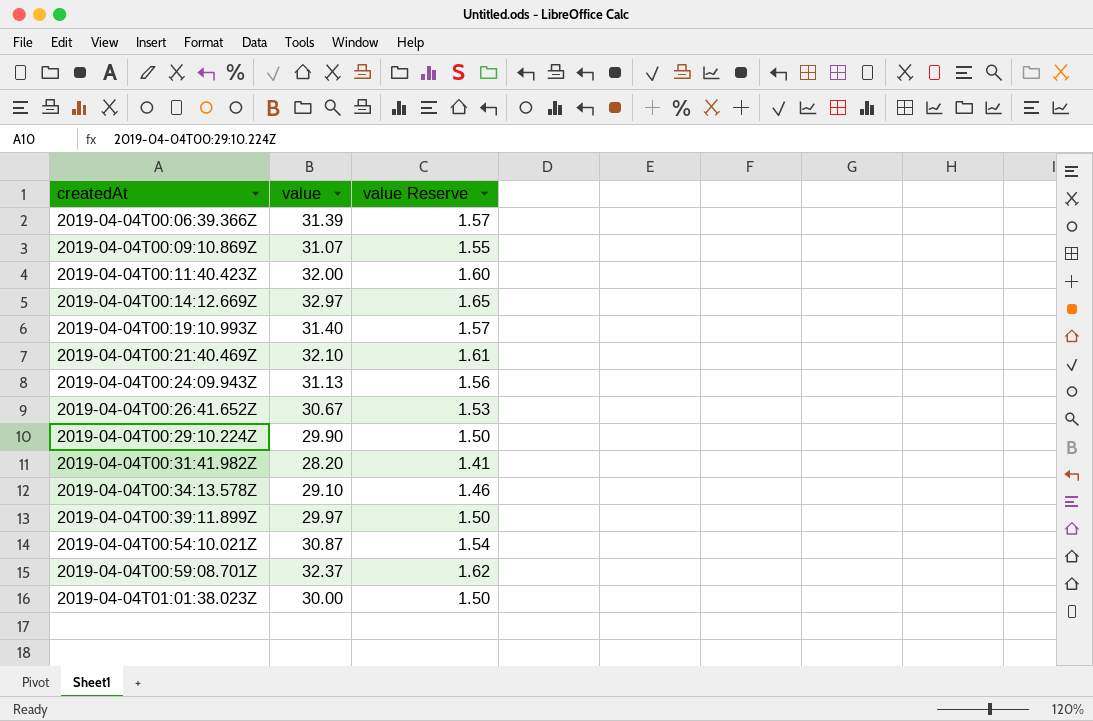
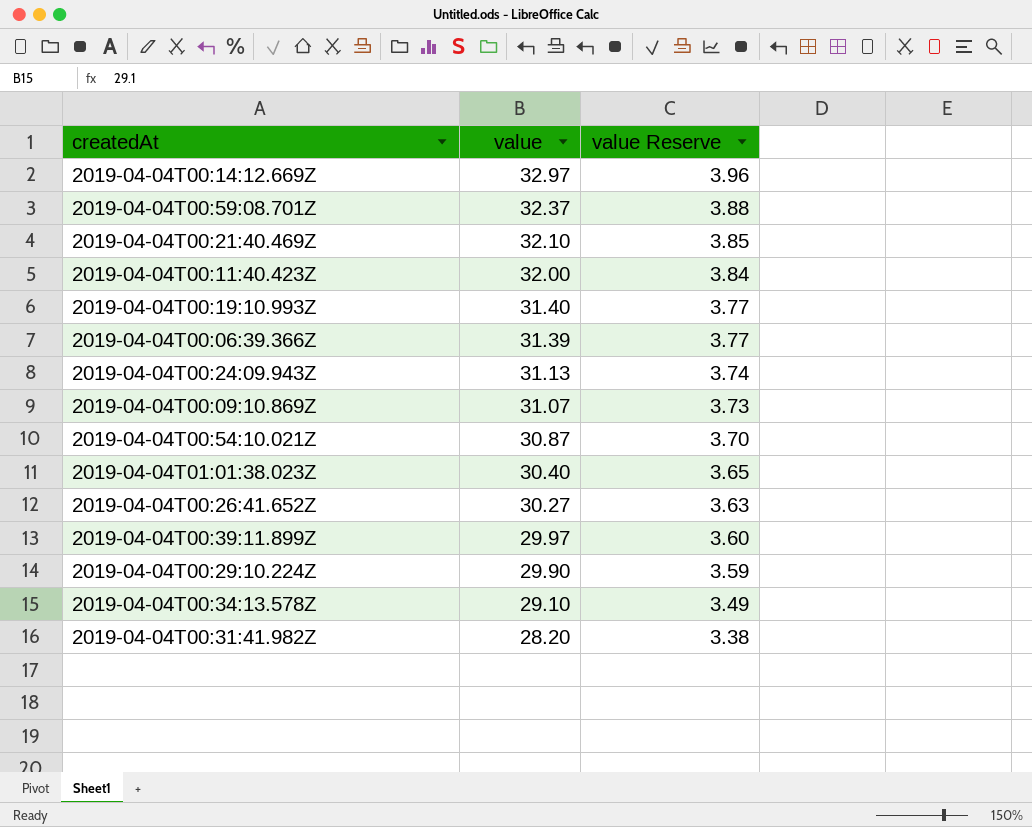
row order: createdAt ascending -> value descending
column value Reserve | formula: [value] * 0.05 -> [value] * 0.12
2019-04-04T01:01:38.023Z | value: 30.00 -> 30.40
2019-04-04T00:26:41.652Z | value: 30.67 -> 30.27

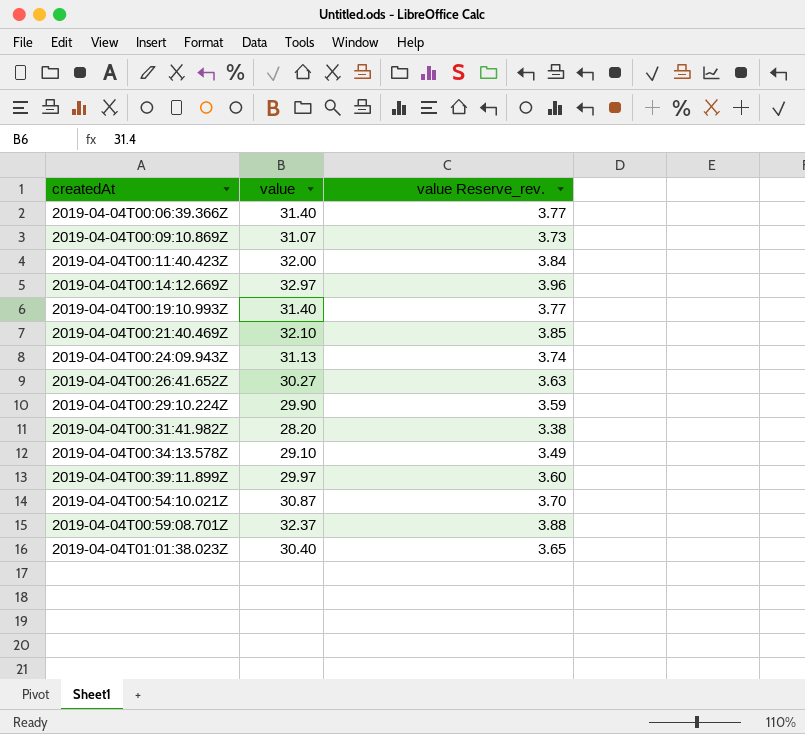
row order: value descending -> createdAt ascending
column name: value Reserve -> value Reserve_rev.
2019-04-04T00:06:39.366Z | value: 31.39 -> 31.40

